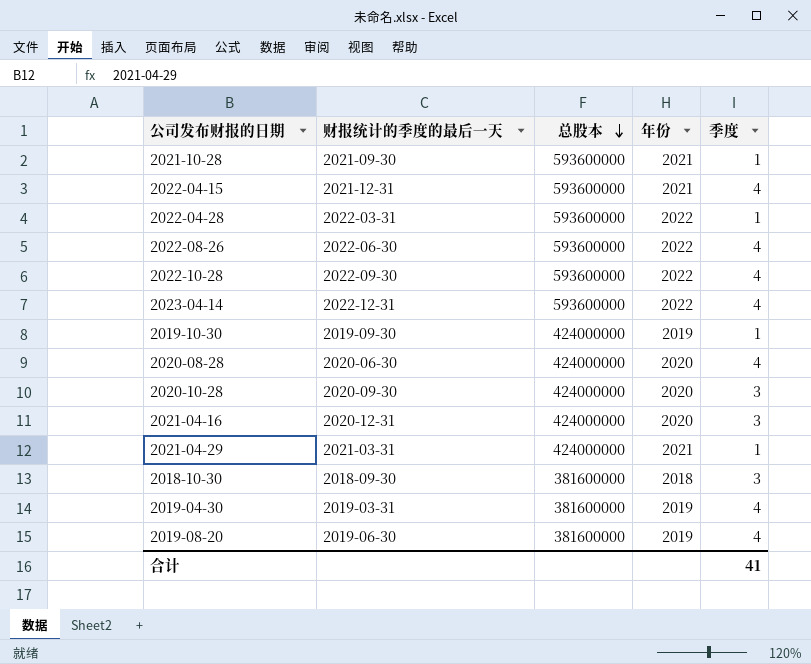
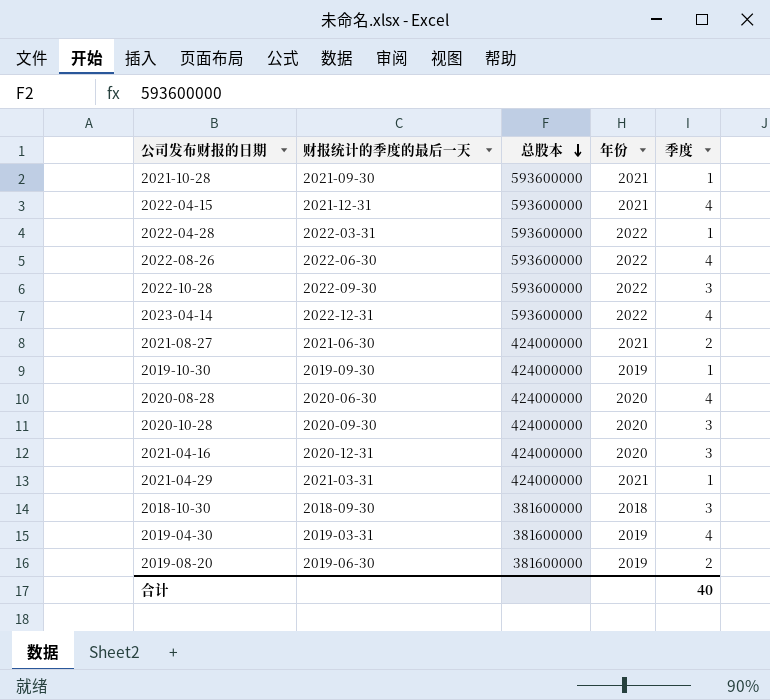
2022-10-28 | 季度: 4 -> 3
row 2021-08-27: none -> 2021-06-30 | 424000000 | 2021 | 2
2019-08-20 | 季度: 4 -> 2
合计 | 季度: 41 -> 40

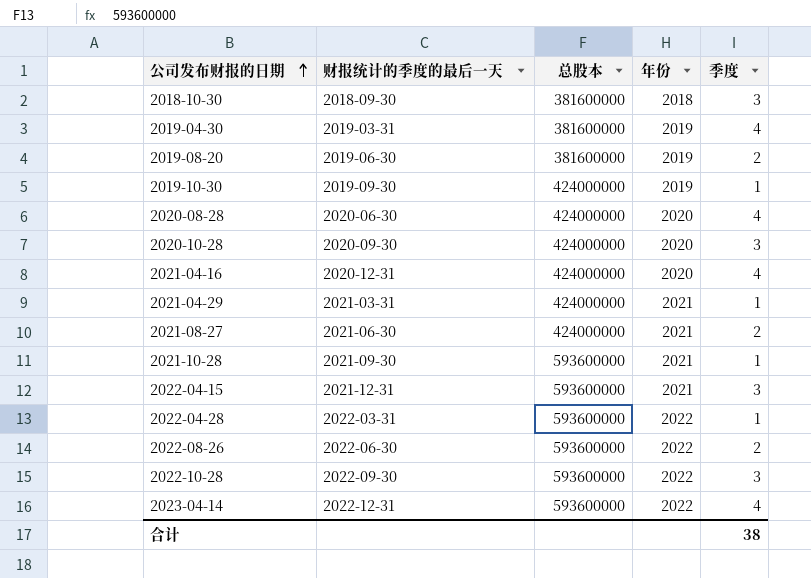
row order: 总股本 descending -> 公司发布财报的日期 ascending
2021-04-16 | 季度: 3 -> 4
2022-04-15 | 季度: 4 -> 3
2022-08-26 | 季度: 4 -> 2
合计 | 季度: 40 -> 38

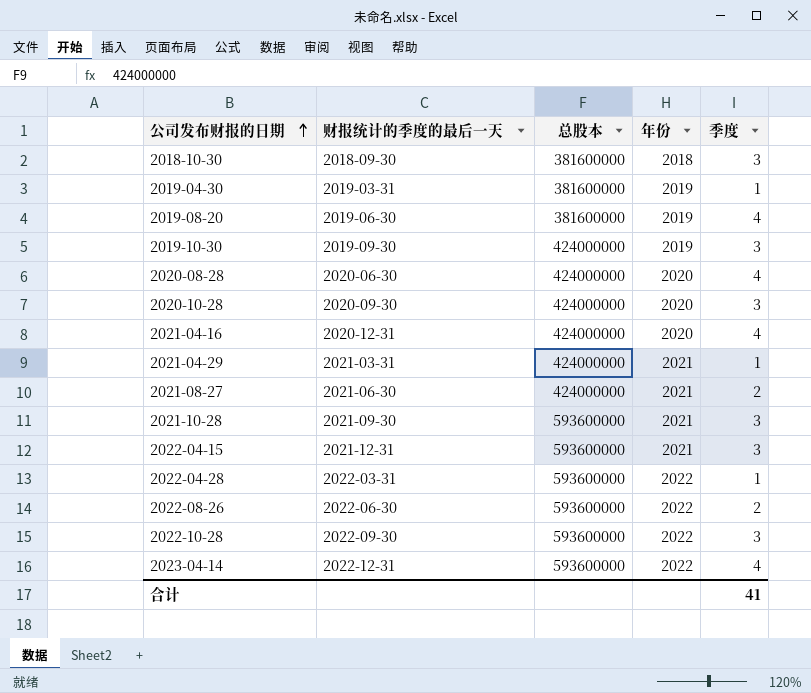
2019-04-30 | 季度: 4 -> 1
2019-08-20 | 季度: 2 -> 4
2019-10-30 | 季度: 1 -> 3
2021-10-28 | 季度: 1 -> 3
合计 | 季度: 38 -> 41

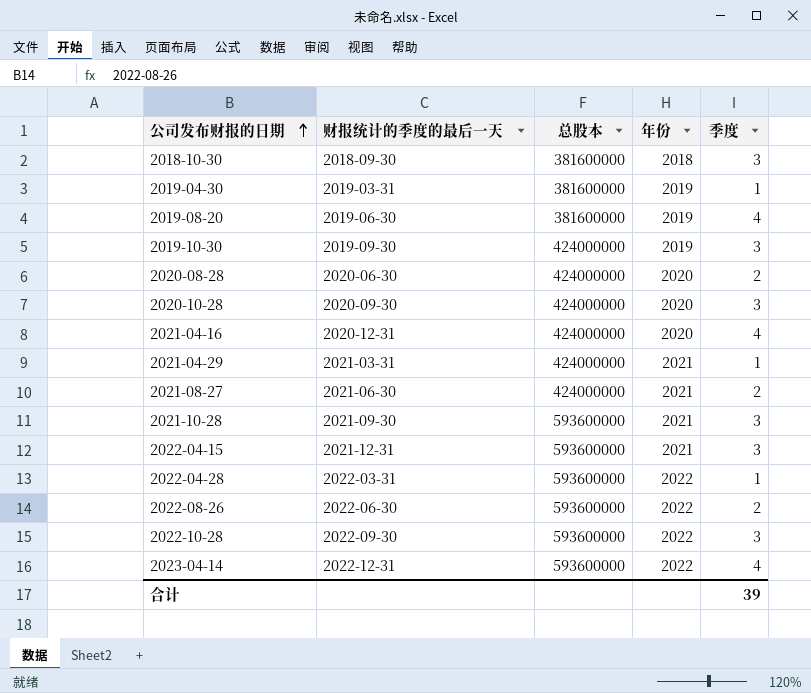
2020-08-28 | 季度: 4 -> 2
合计 | 季度: 41 -> 39

